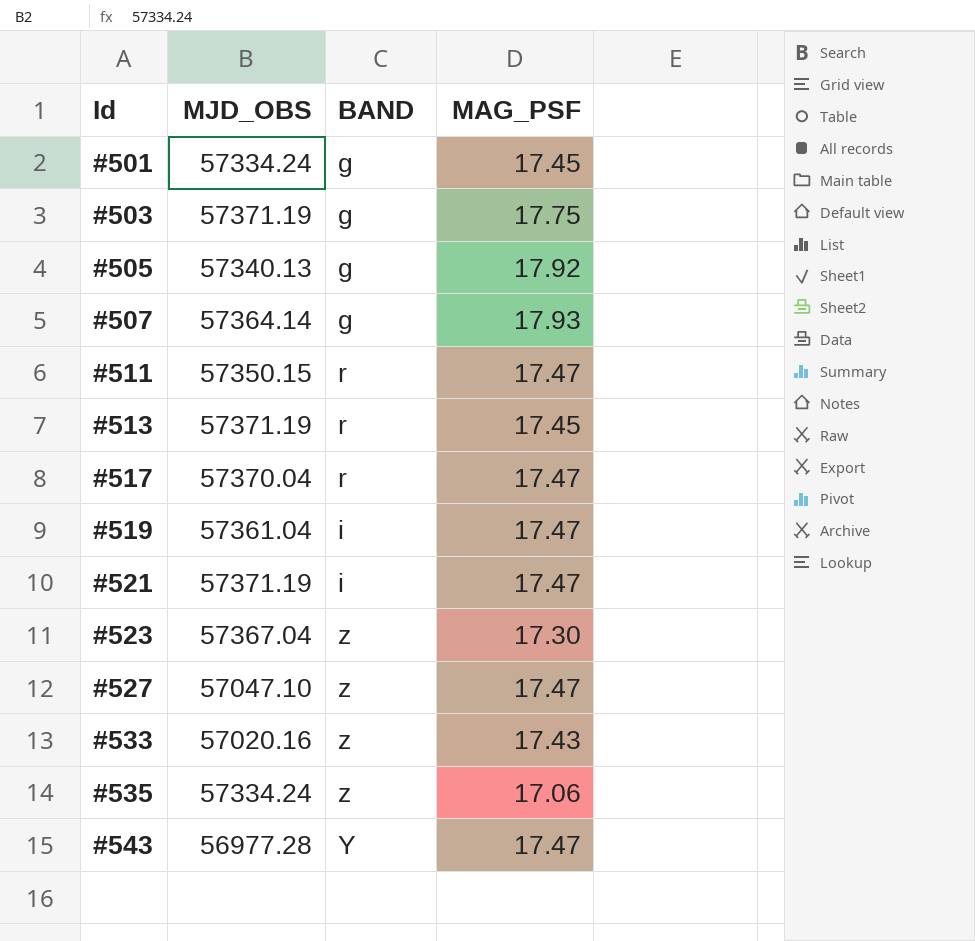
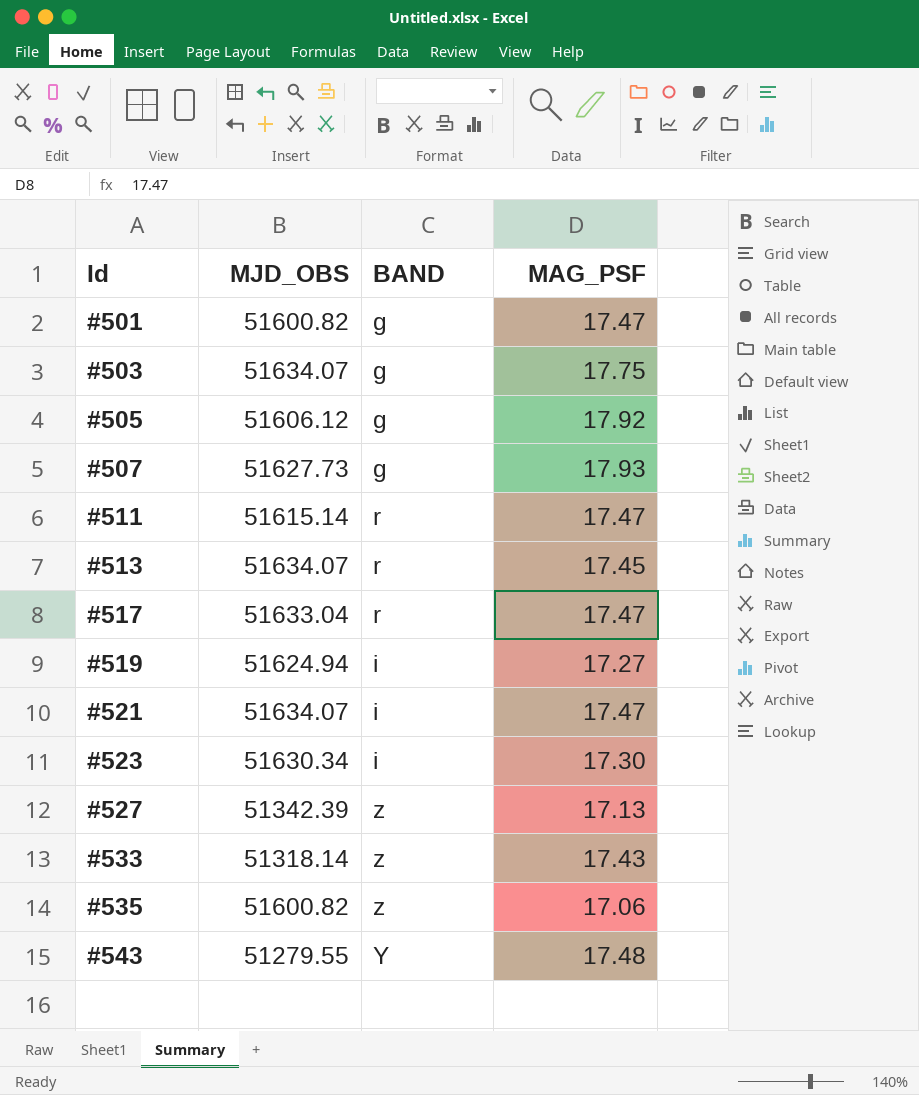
#501 | MJD_OBS: 57334.24 -> 51600.82
#501 | MAG_PSF: 17.45 -> 17.47
#503 | MJD_OBS: 57371.19 -> 51634.07
#505 | MJD_OBS: 57340.13 -> 51606.12
#507 | MJD_OBS: 57364.14 -> 51627.73
#511 | MJD_OBS: 57350.15 -> 51615.14
#513 | MJD_OBS: 57371.19 -> 51634.07
#517 | MJD_OBS: 57370.04 -> 51633.04
#519 | MJD_OBS: 57361.04 -> 51624.94
#519 | MAG_PSF: 17.47 -> 17.27
#521 | MJD_OBS: 57371.19 -> 51634.07
#523 | MJD_OBS: 57367.04 -> 51630.34
#523 | BAND: z -> i
#527 | MJD_OBS: 57047.10 -> 51342.39
#527 | MAG_PSF: 17.47 -> 17.13
#533 | MJD_OBS: 57020.16 -> 51318.14
#535 | MJD_OBS: 57334.24 -> 51600.82
#543 | MJD_OBS: 56977.28 -> 51279.55
#543 | MAG_PSF: 17.47 -> 17.48

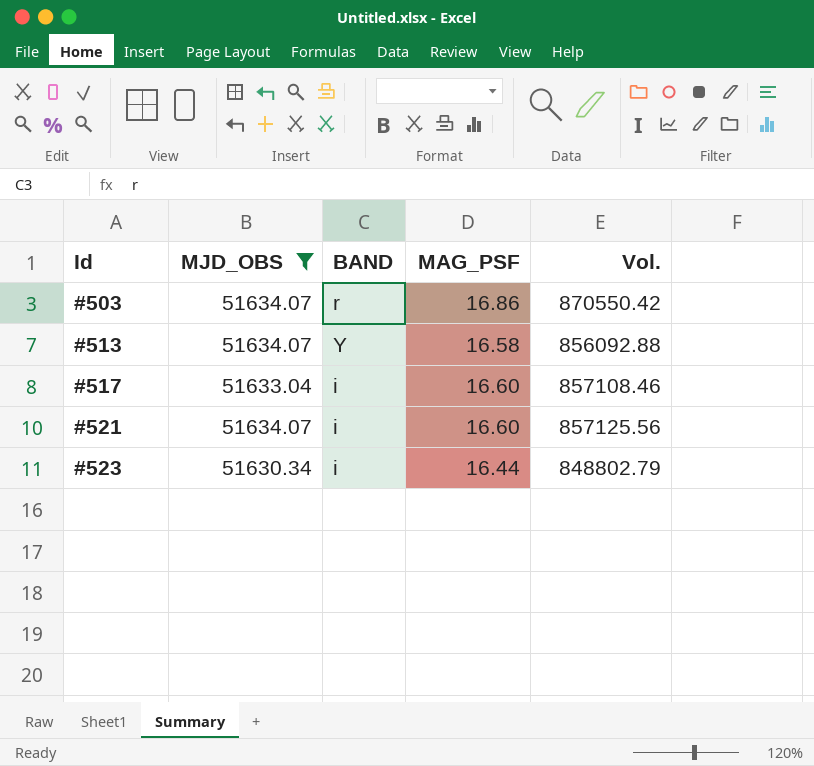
filter: none -> MJD_OBS >= 51630.34
column Vol. | formula: none -> [MJD_OBS] * [MAG_PSF]
#503 | BAND: g -> r
#503 | MAG_PSF: 17.75 -> 16.86
#513 | BAND: r -> Y
#513 | MAG_PSF: 17.45 -> 16.58
#517 | BAND: r -> i
#517 | MAG_PSF: 17.47 -> 16.60
#521 | MAG_PSF: 17.47 -> 16.60
#523 | MAG_PSF: 17.30 -> 16.44

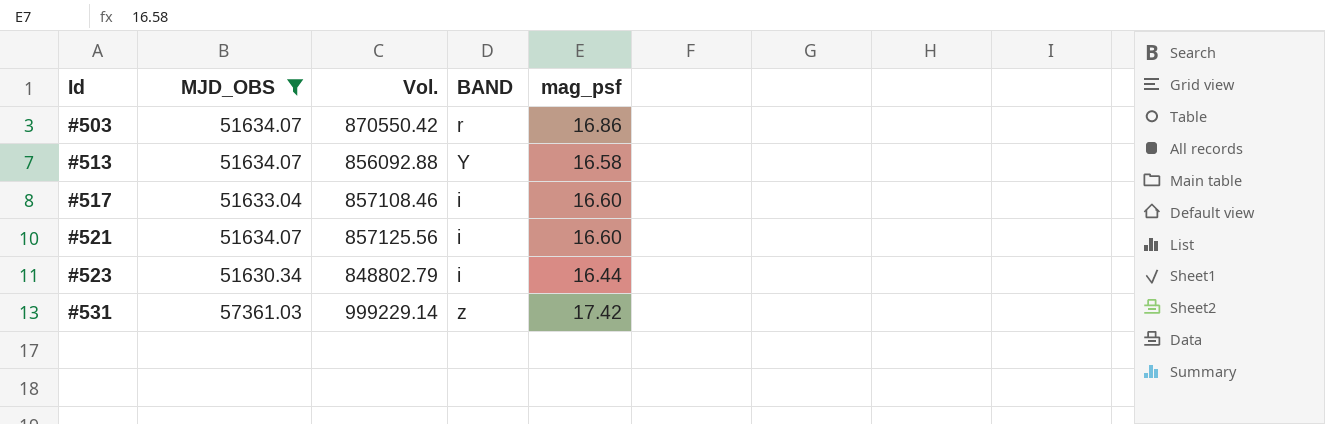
column Vol. | position: 5 -> 3
column name: MAG_PSF -> mag_psf
row #531: none -> 57361.03 | 999229.14 | z | 17.42

